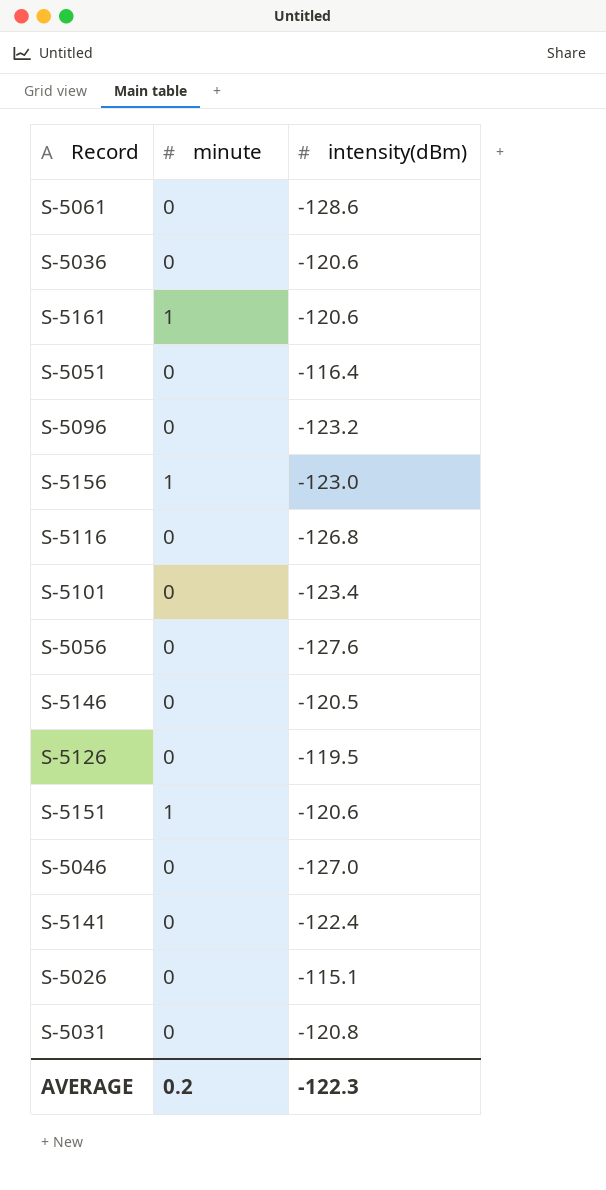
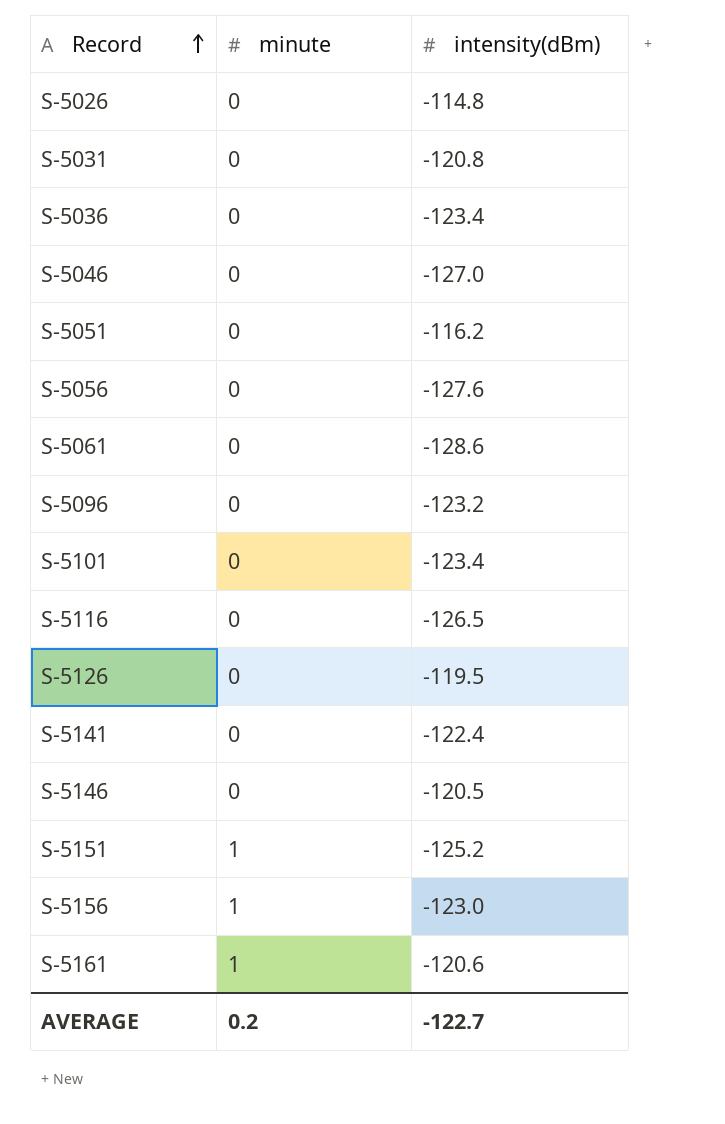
row order: none -> Record ascending
S-5026 | intensity(dBm): -115.1 -> -114.8
S-5036 | intensity(dBm): -120.6 -> -123.4
S-5051 | intensity(dBm): -116.4 -> -116.2
S-5116 | intensity(dBm): -126.8 -> -126.5
S-5151 | intensity(dBm): -120.6 -> -125.2
AVERAGE | intensity(dBm): -122.3 -> -122.7

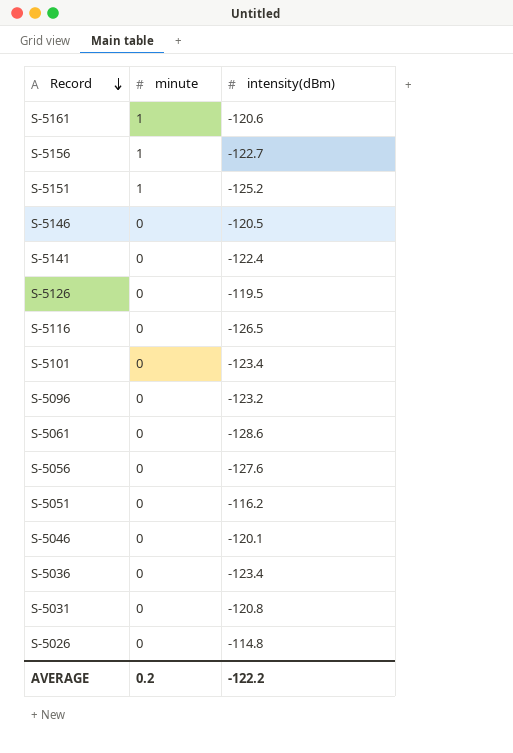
row order: Record ascending -> Record descending
S-5156 | intensity(dBm): -123.0 -> -122.7
S-5046 | intensity(dBm): -127.0 -> -120.1
AVERAGE | intensity(dBm): -122.7 -> -122.2

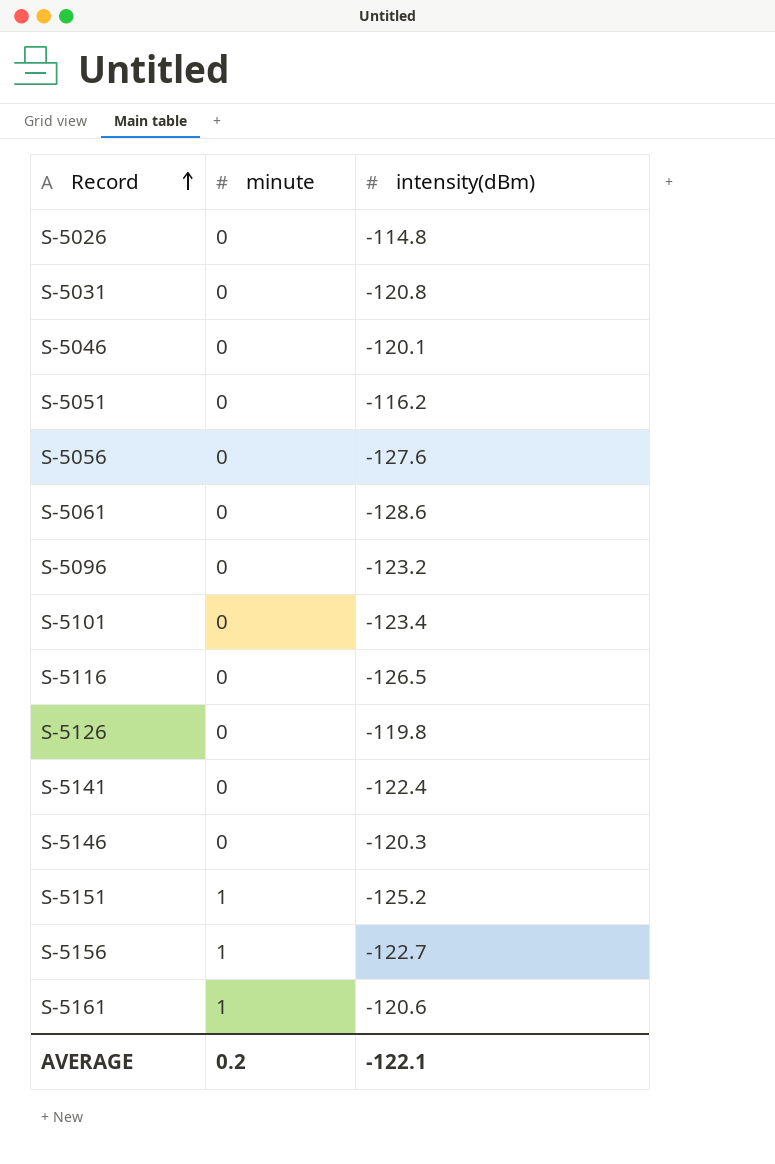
row order: Record descending -> Record ascending
row S-5036: 0 | -123.4 -> none
S-5126 | intensity(dBm): -119.5 -> -119.8
S-5146 | intensity(dBm): -120.5 -> -120.3
AVERAGE | intensity(dBm): -122.2 -> -122.1

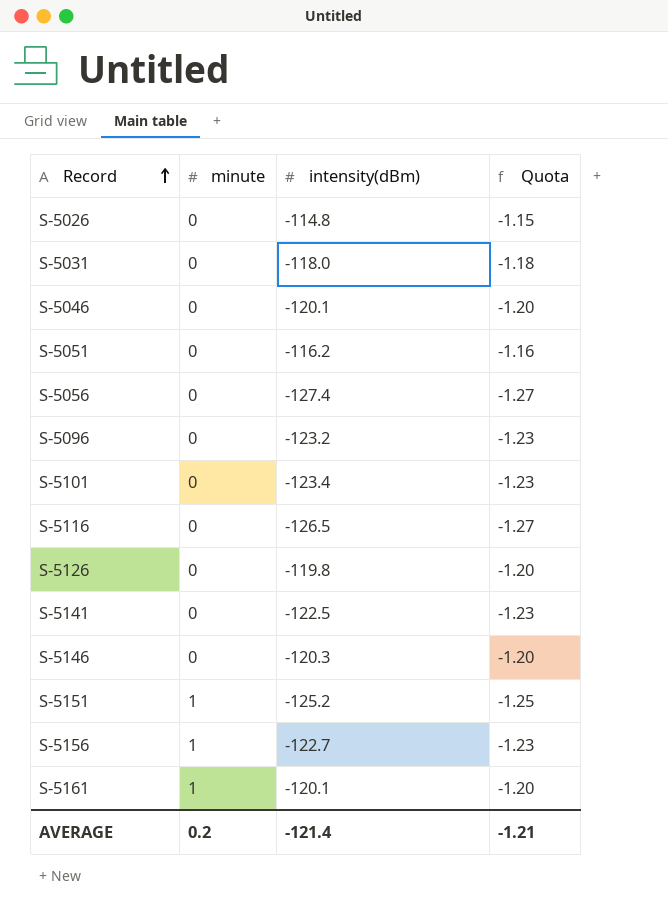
column Quota | formula: none -> [intensity(dBm)] * 0.01
row S-5061: 0 | -128.6 -> none
S-5031 | intensity(dBm): -120.8 -> -118.0
S-5056 | intensity(dBm): -127.6 -> -127.4
S-5141 | intensity(dBm): -122.4 -> -122.5
S-5161 | intensity(dBm): -120.6 -> -120.1
AVERAGE | intensity(dBm): -122.1 -> -121.4

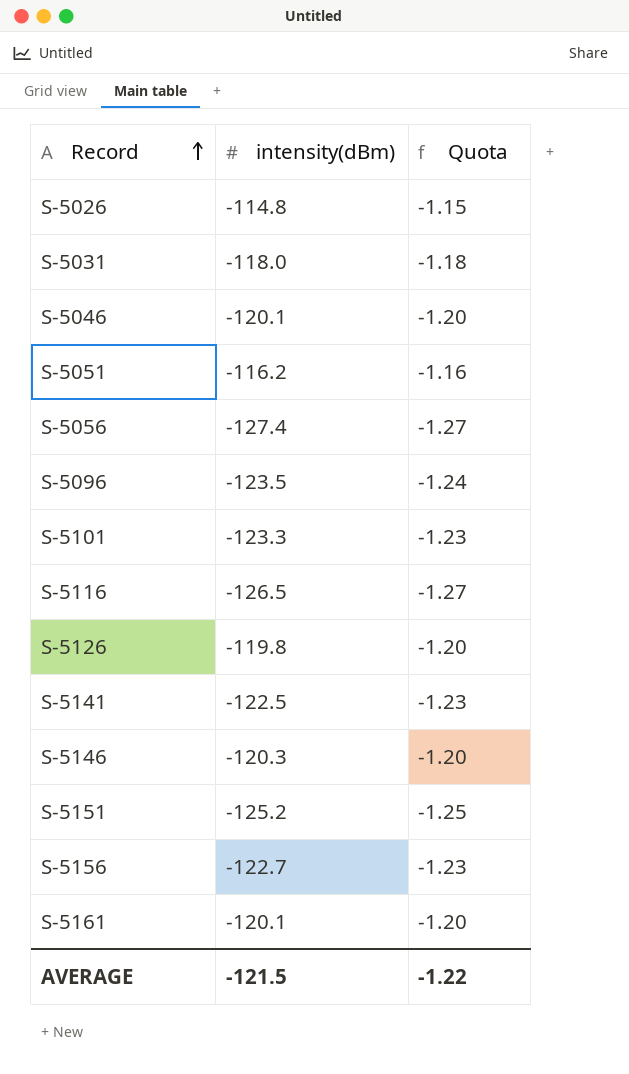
column minute | position: 2 -> none
S-5096 | intensity(dBm): -123.2 -> -123.5
S-5096 | Quota: -1.23 -> -1.24
S-5101 | intensity(dBm): -123.4 -> -123.3
AVERAGE | intensity(dBm): -121.4 -> -121.5
AVERAGE | Quota: -1.21 -> -1.22

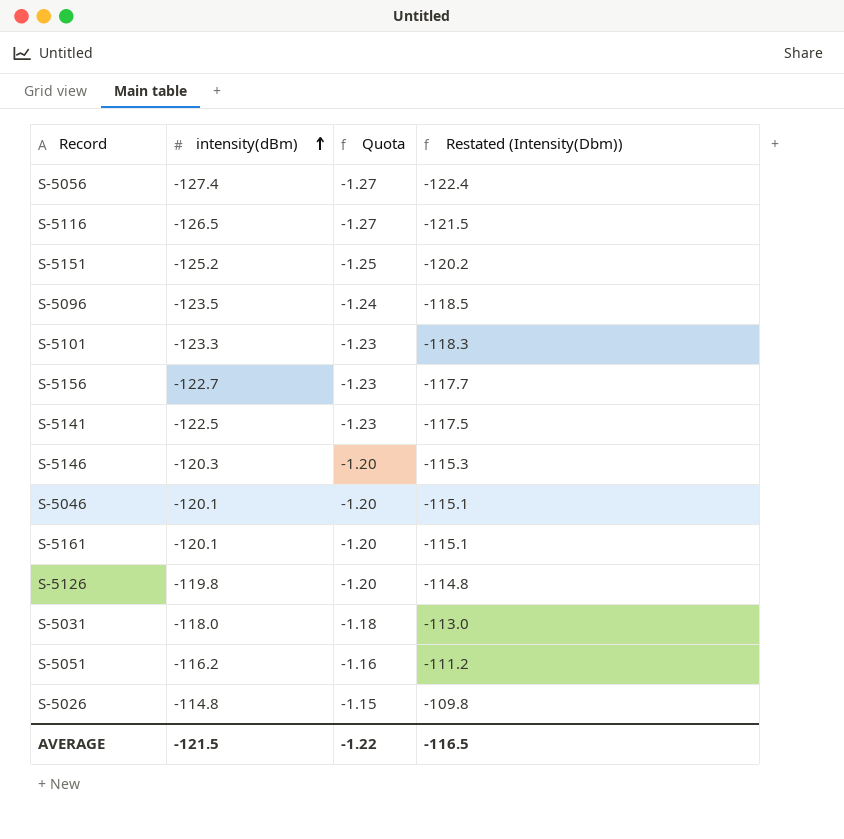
row order: Record ascending -> intensity(dBm) ascending
column Restated (Intensity(Dbm)) | formula: none -> [intensity(dBm)] + 5

